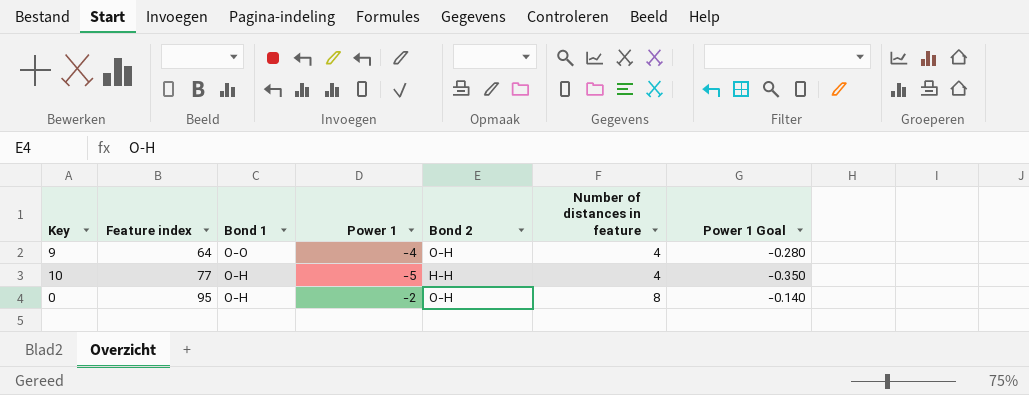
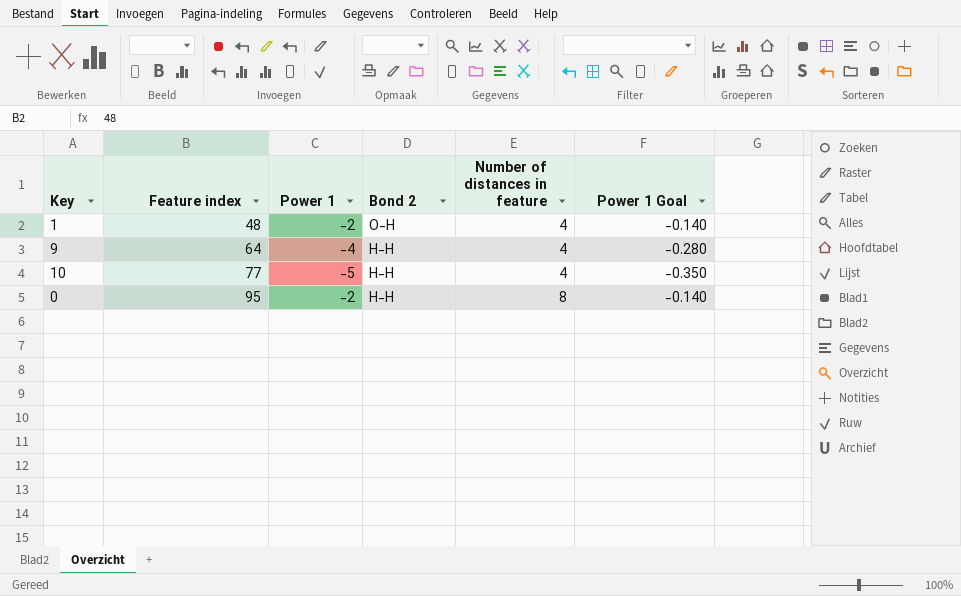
column Bond 1 | position: 3 -> none
row 1: none -> 48 | -2 | O-H | 4 | -0.140
9 | Bond 2: O-H -> H-H
0 | Bond 2: O-H -> H-H

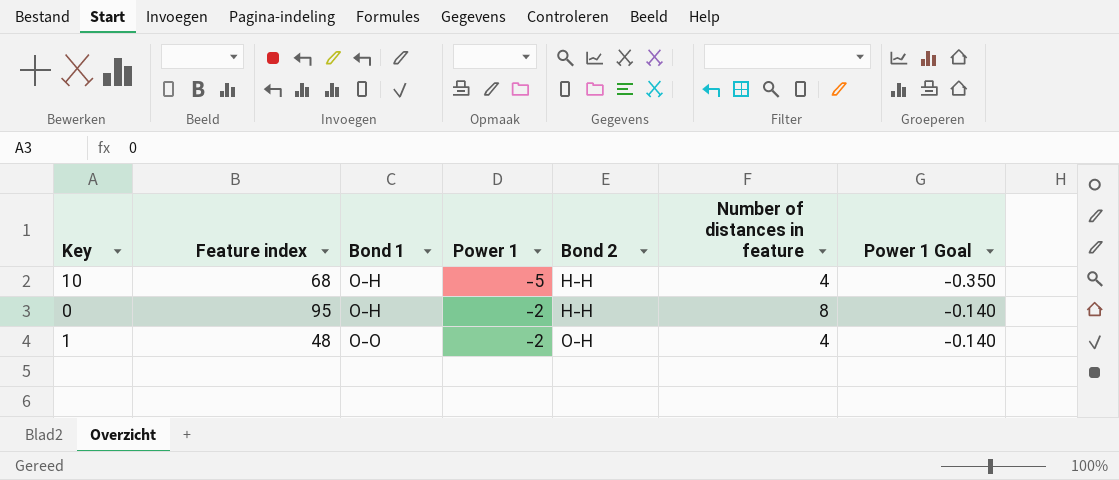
row order: Feature index ascending -> Bond 1 ascending
column Bond 1 | position: none -> 3
row 9: 64 | -4 | H-H | 4 | -0.280 -> none
10 | Feature index: 77 -> 68

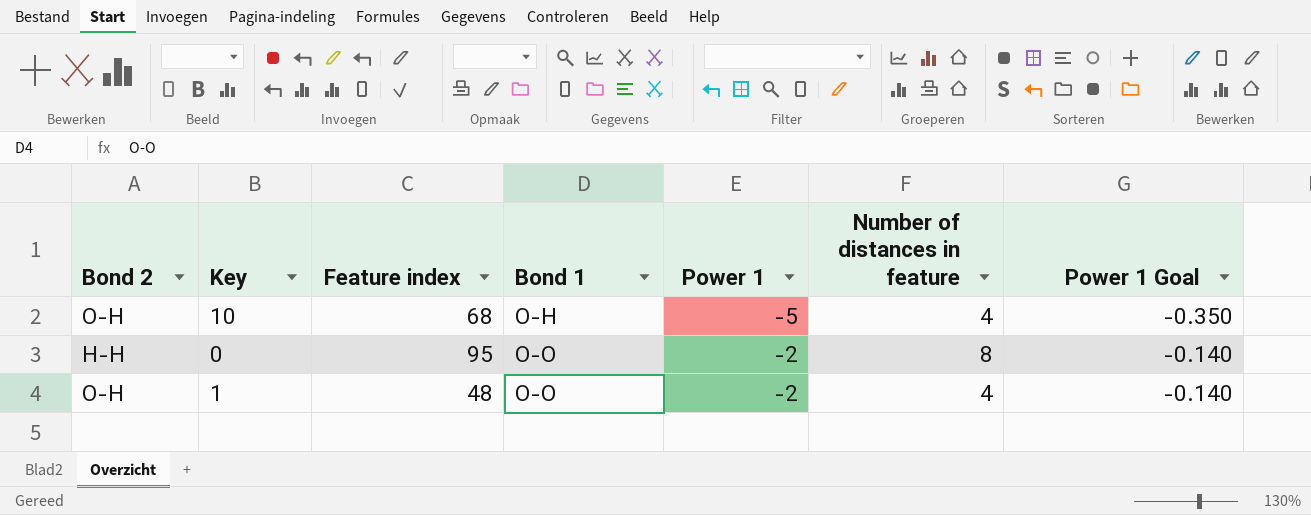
column Bond 2 | position: 5 -> 1
10 | Bond 2: H-H -> O-H
0 | Bond 1: O-H -> O-O

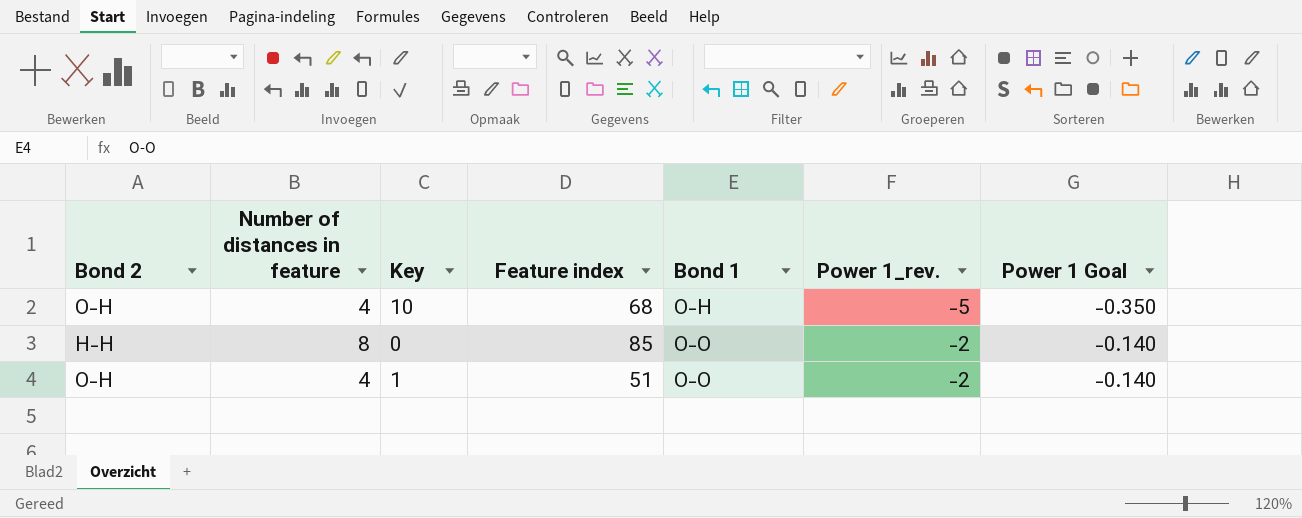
column Number of distances in feature | position: 6 -> 2
column name: Power 1 -> Power 1_rev.
0 | Feature index: 95 -> 85
1 | Feature index: 48 -> 51

